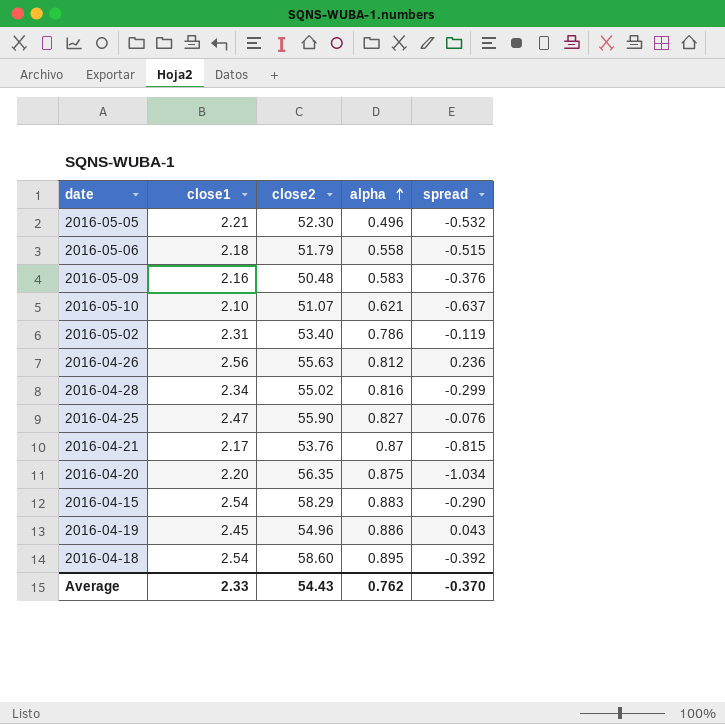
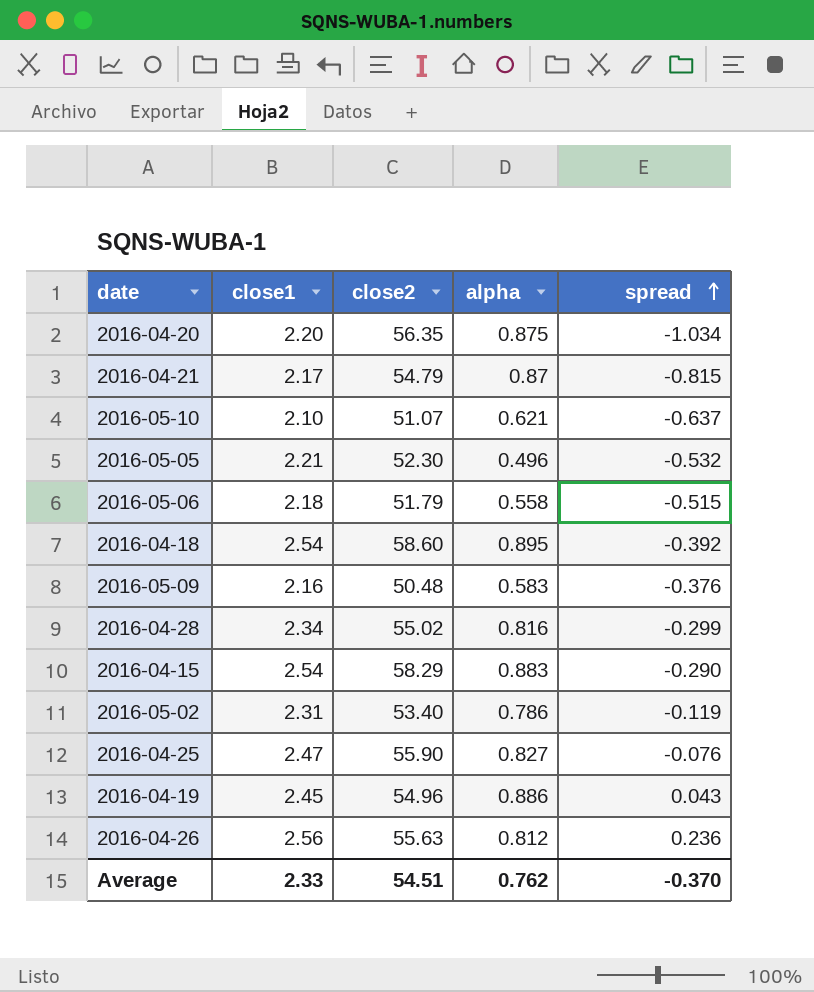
row order: alpha ascending -> spread ascending
2016-04-21 | close2: 53.76 -> 54.79
Average | close2: 54.43 -> 54.51

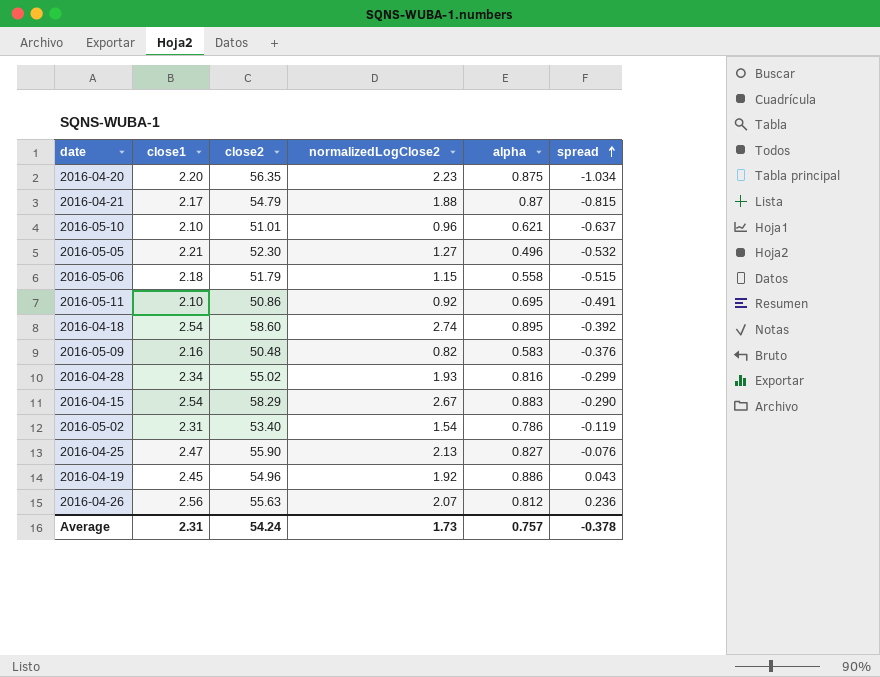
column normalizedLogClose2 | position: none -> 4
2016-05-10 | close2: 51.07 -> 51.01
row 2016-05-11: none -> 2.10 | 50.86 | 0.92 | 0.695 | -0.491
Average | close1: 2.33 -> 2.31
Average | close2: 54.51 -> 54.24
Average | alpha: 0.762 -> 0.757
Average | spread: -0.370 -> -0.378

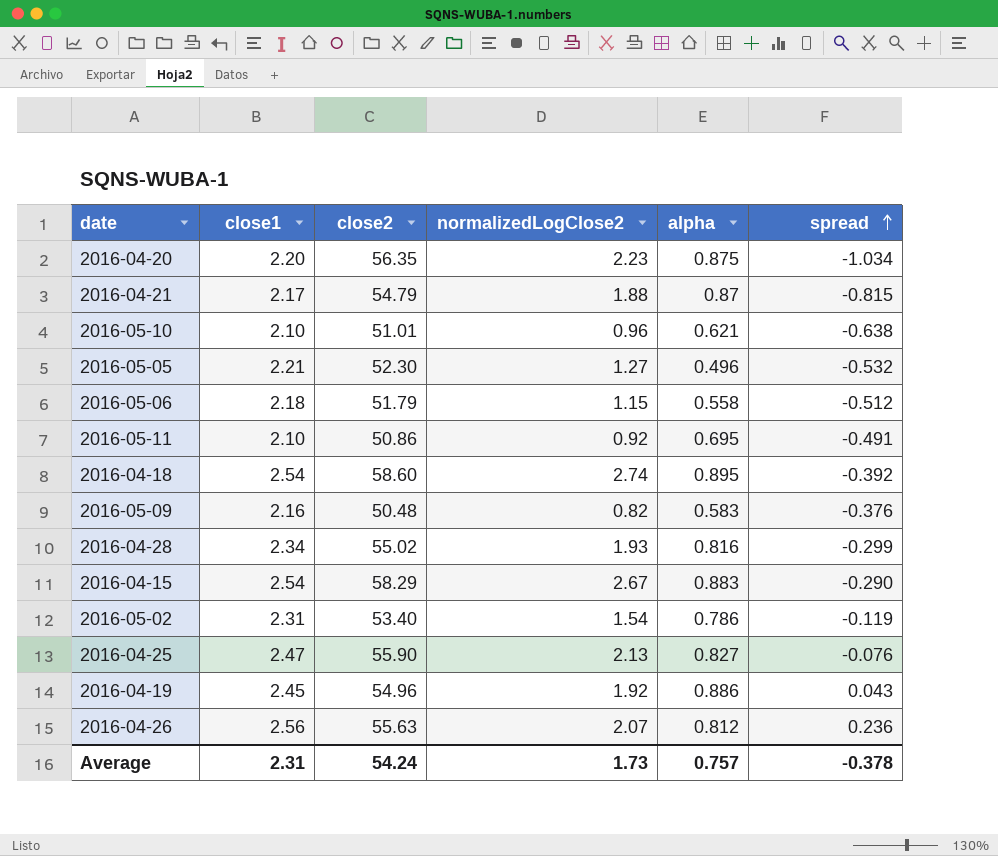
2016-05-10 | spread: -0.637 -> -0.638
2016-05-06 | spread: -0.515 -> -0.512

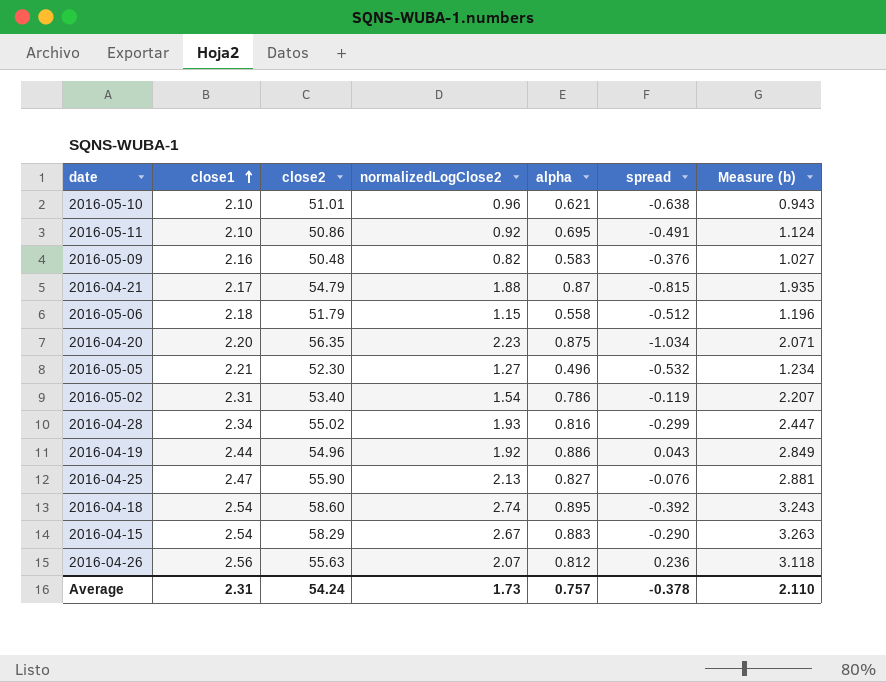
row order: spread ascending -> close1 ascending
column Measure (b) | formula: none -> [normalizedLogClose2] + [alpha] + [spread]
2016-04-19 | close1: 2.45 -> 2.44

